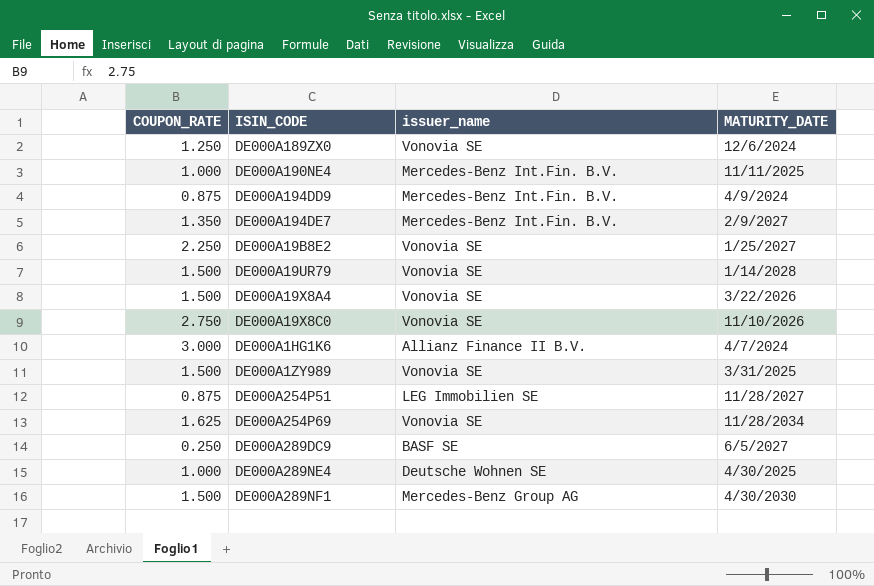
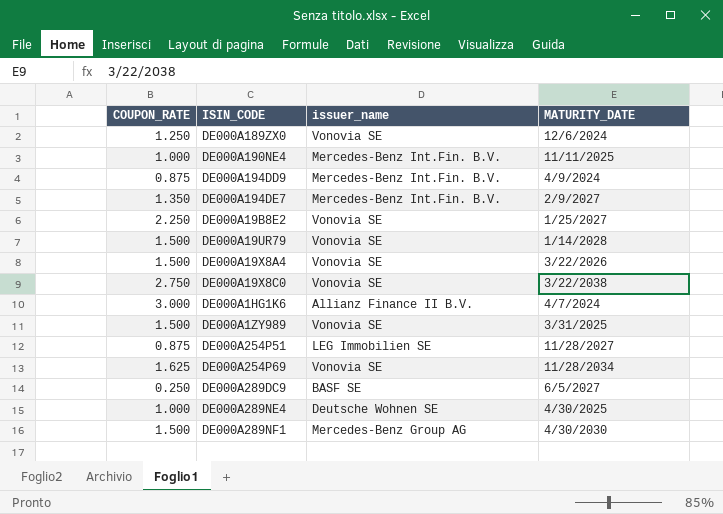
DE000A19X8C0 | MATURITY_DATE: 11/10/2026 -> 3/22/2038

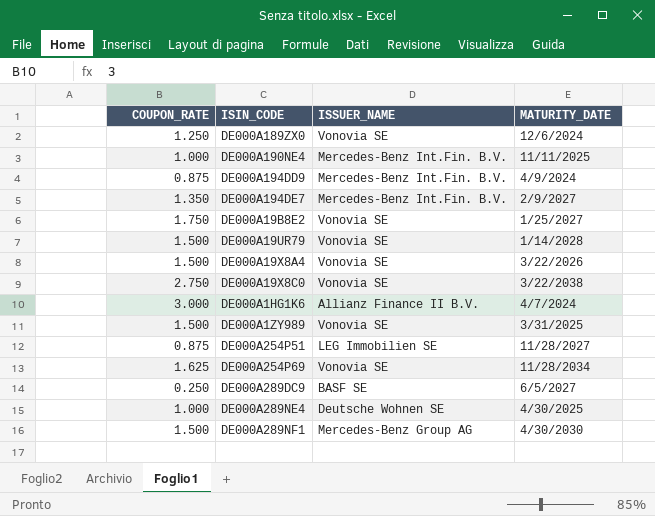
column name: issuer_name -> ISSUER_NAME
DE000A19B8E2 | COUPON_RATE: 2.250 -> 1.750

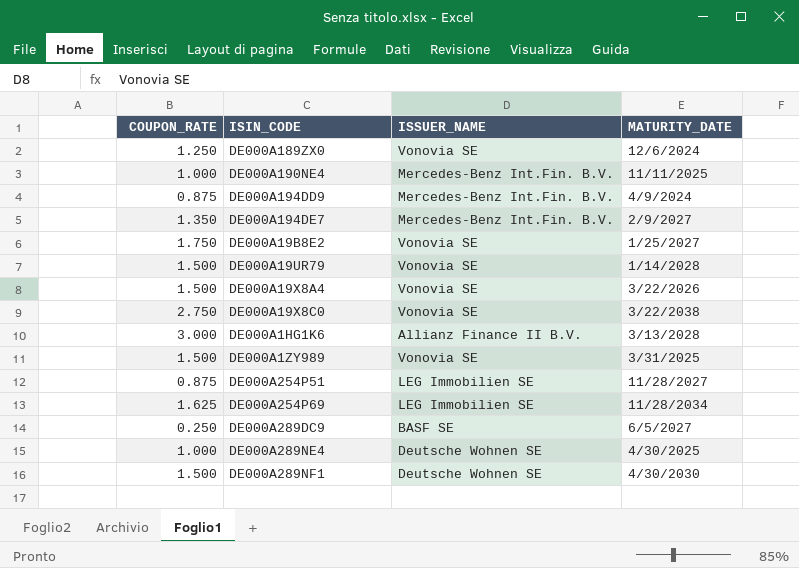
DE000A1HG1K6 | MATURITY_DATE: 4/7/2024 -> 3/13/2028
DE000A254P69 | ISSUER_NAME: Vonovia SE -> LEG Immobilien SE
DE000A289NF1 | ISSUER_NAME: Mercedes-Benz Group AG -> Deutsche Wohnen SE

